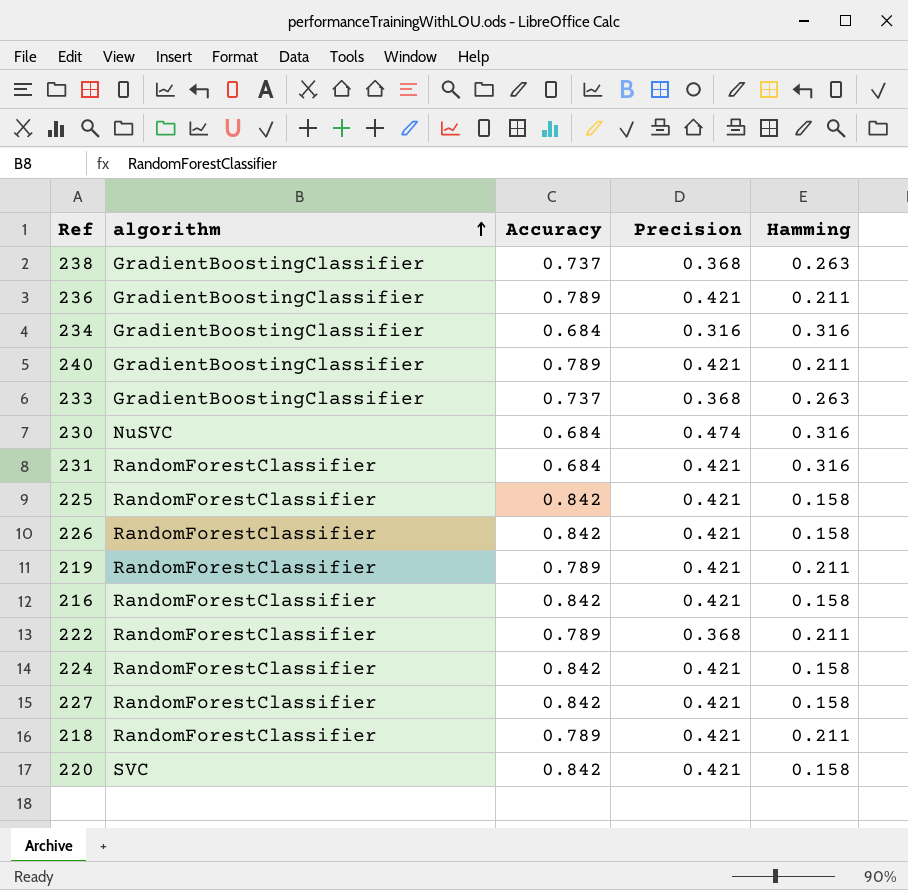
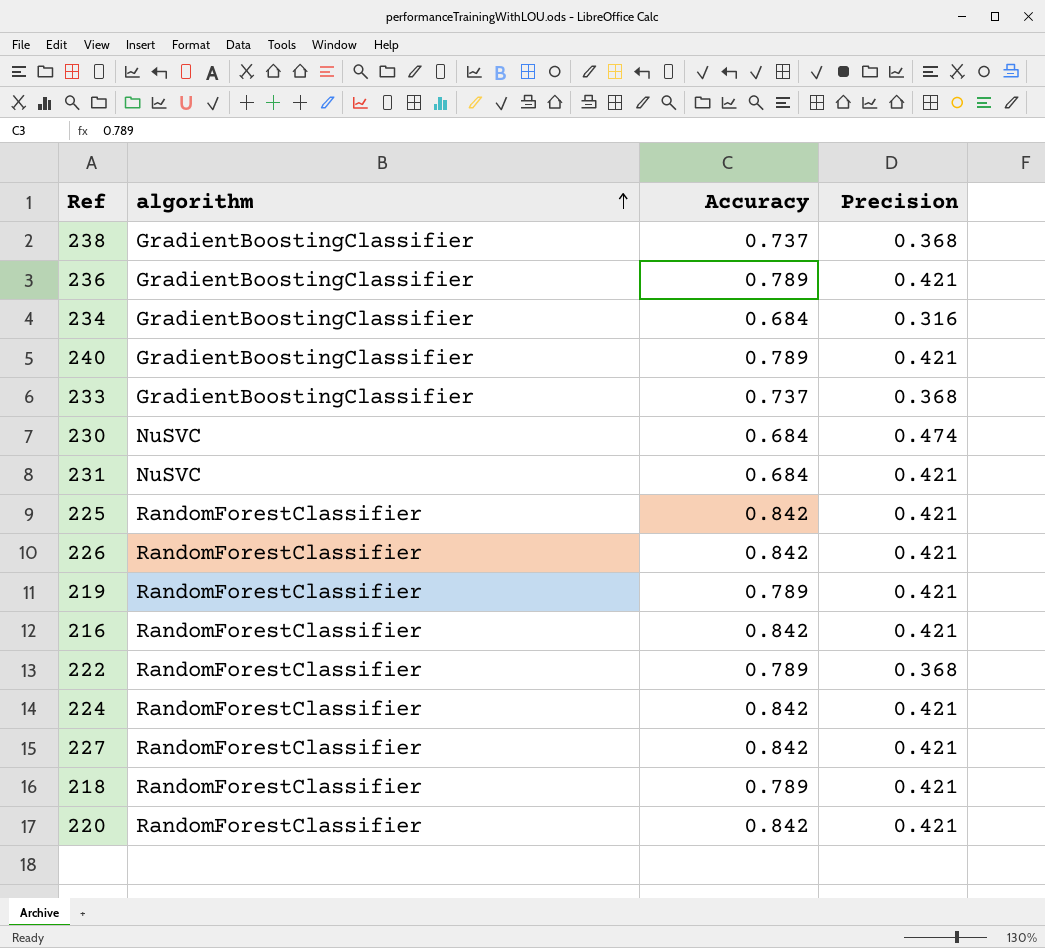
column Hamming | position: 5 -> none
231 | algorithm: RandomForestClassifier -> NuSVC
220 | algorithm: SVC -> RandomForestClassifier

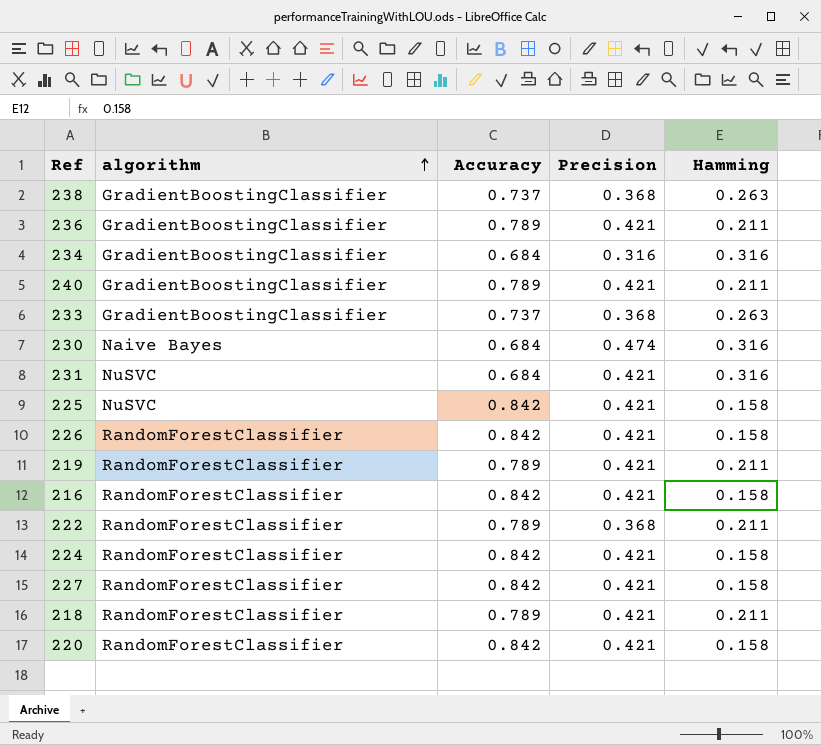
column Hamming | position: none -> 5
230 | algorithm: NuSVC -> Naive Bayes
225 | algorithm: RandomForestClassifier -> NuSVC

